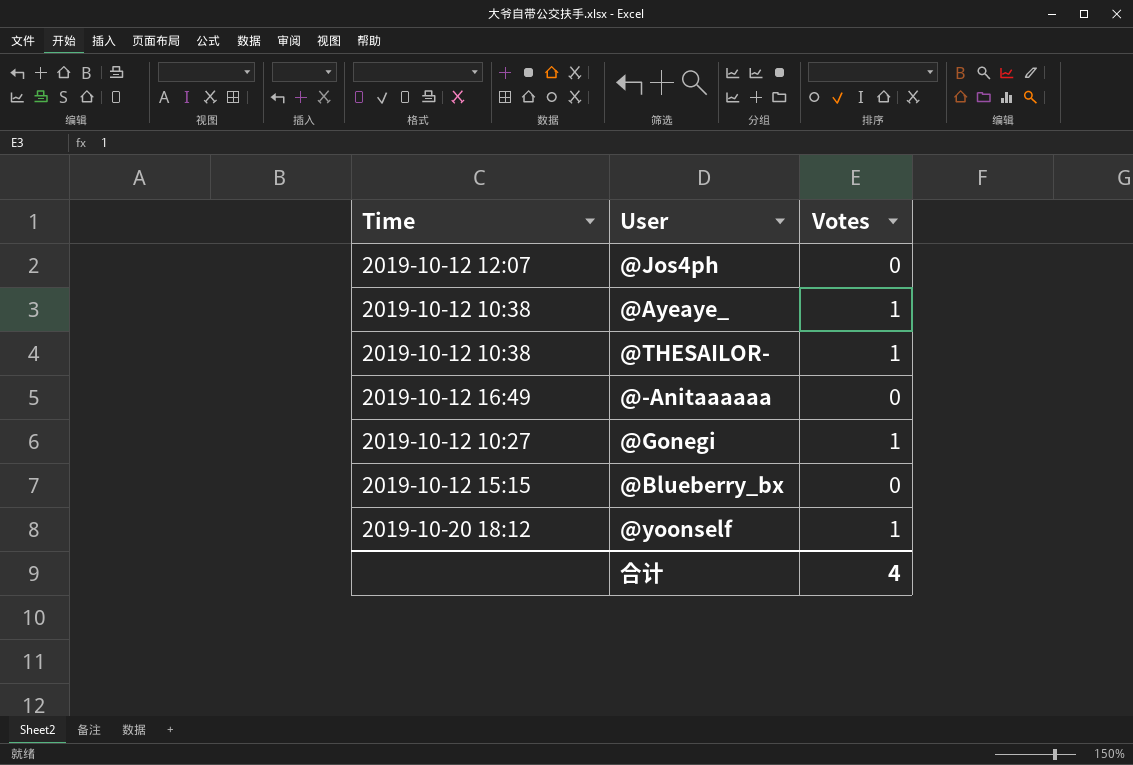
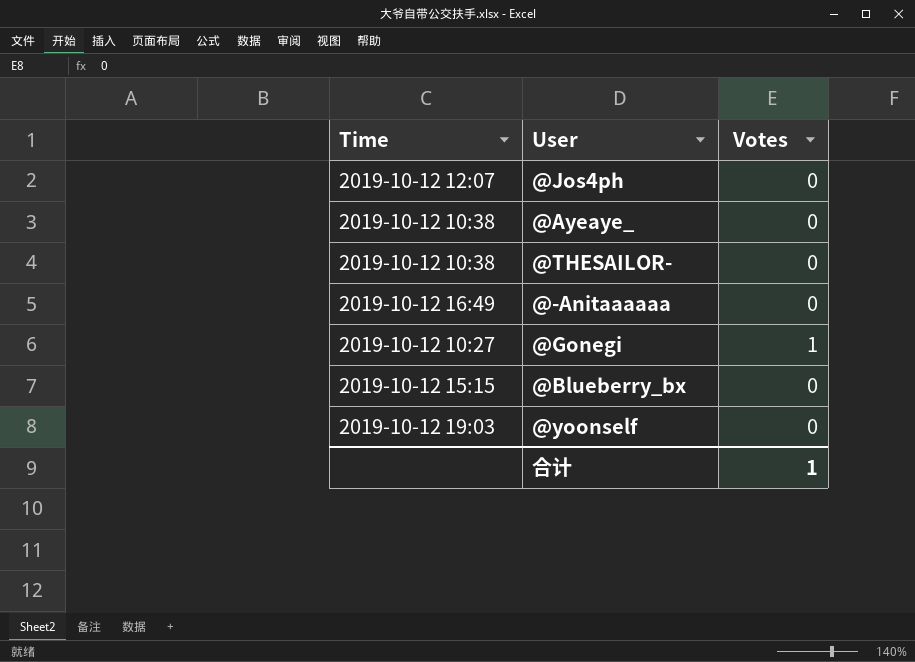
@Ayeaye_ | Votes: 1 -> 0
@THESAILOR- | Votes: 1 -> 0
@yoonself | Time: 2019-10-20 18:12 -> 2019-10-12 19:03
@yoonself | Votes: 1 -> 0
合计 | Votes: 4 -> 1

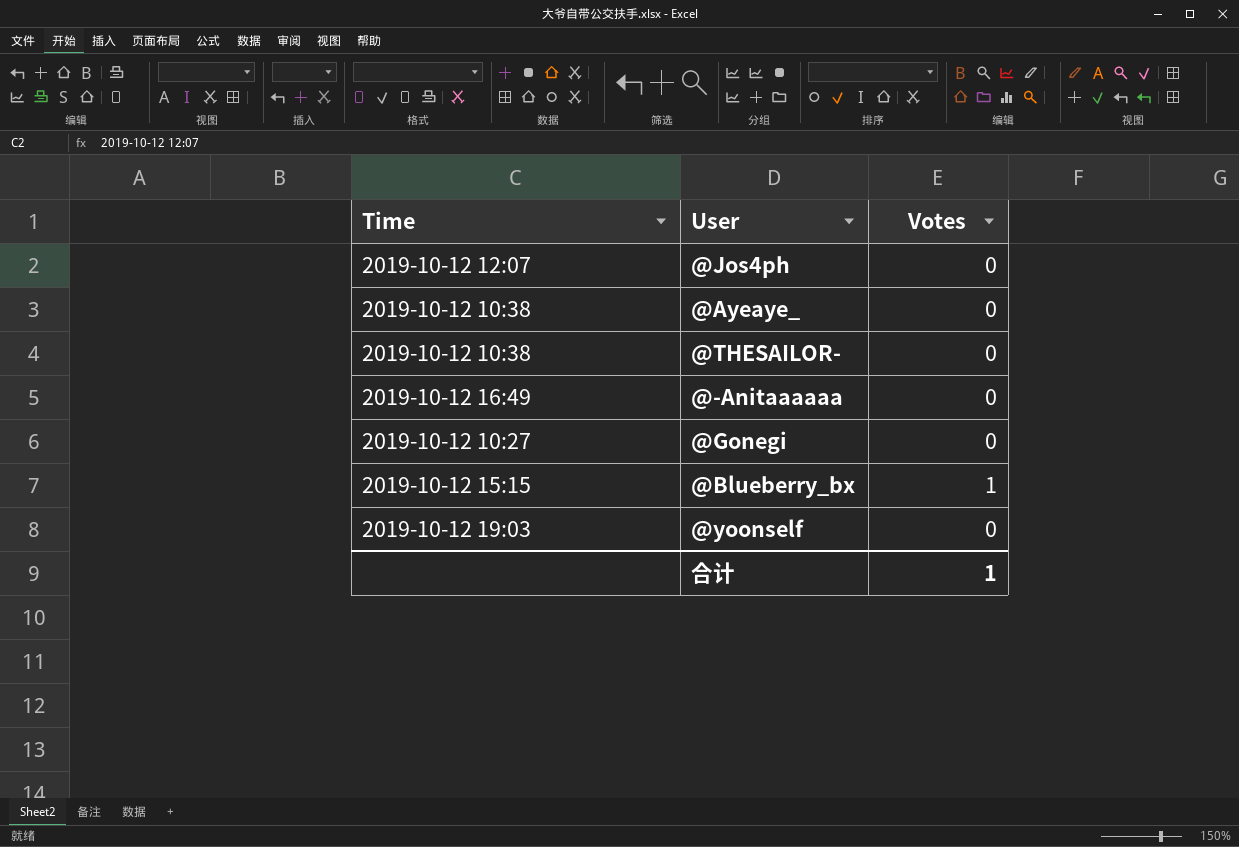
@Gonegi | Votes: 1 -> 0
@Blueberry_bx | Votes: 0 -> 1

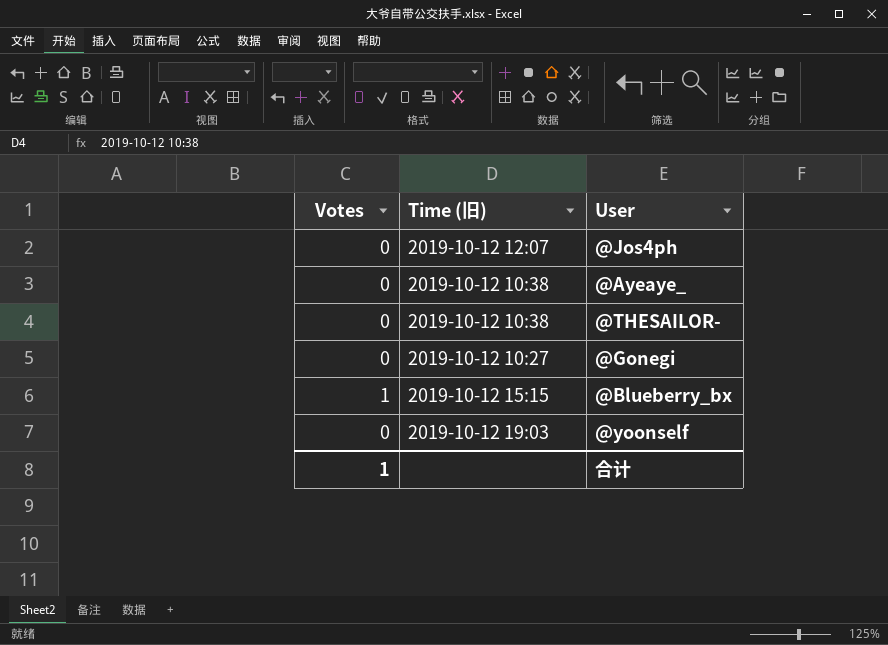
column Votes | position: 3 -> 1
column name: Time -> Time (旧)
row @-Anitaaaaaa: 2019-10-12 16:49 | 0 -> none

